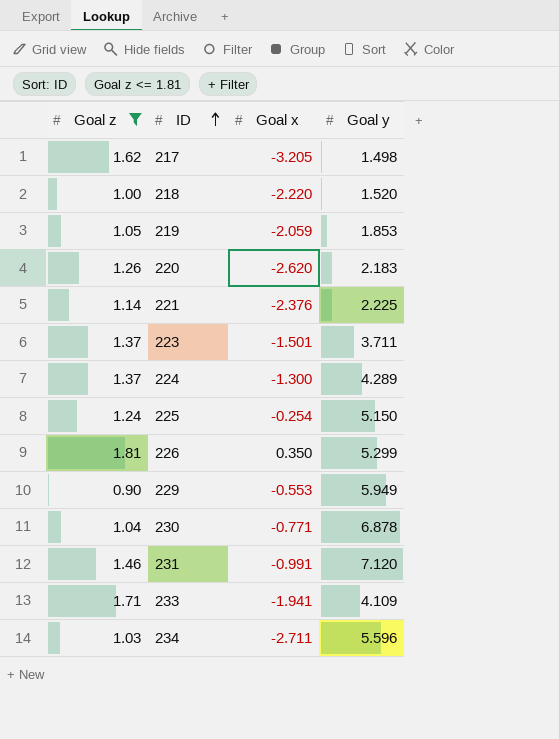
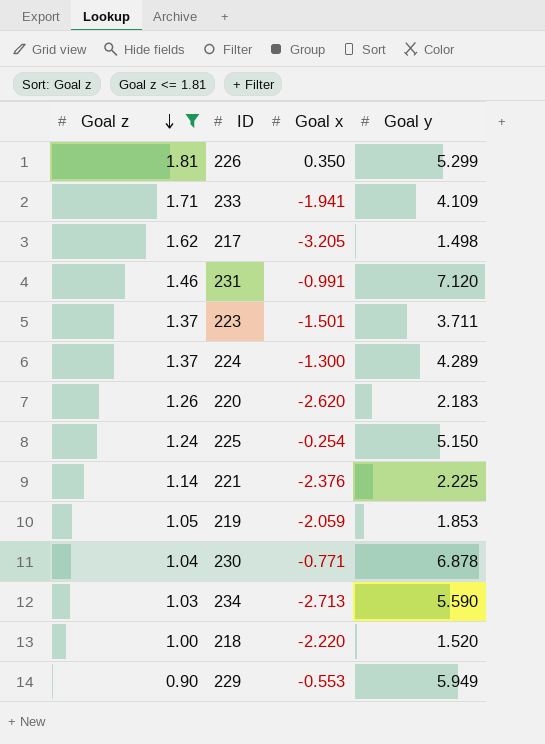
row order: ID ascending -> Goal z descending
234 | Goal x: -2.711 -> -2.713
234 | Goal y: 5.596 -> 5.590

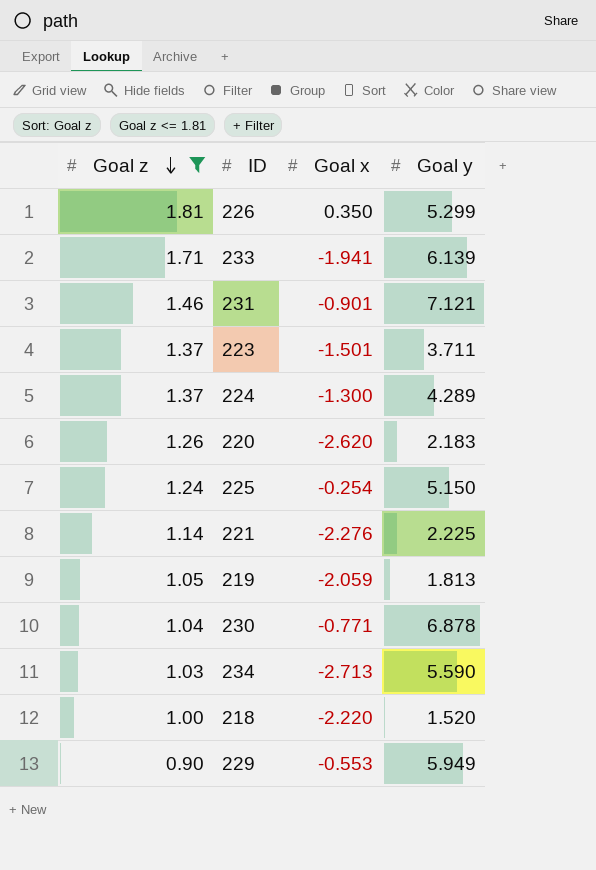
row 217: 1.62 | -3.205 | 1.498 -> none
233 | Goal y: 4.109 -> 6.139
231 | Goal x: -0.991 -> -0.901
231 | Goal y: 7.120 -> 7.121
221 | Goal x: -2.376 -> -2.276
219 | Goal y: 1.853 -> 1.813

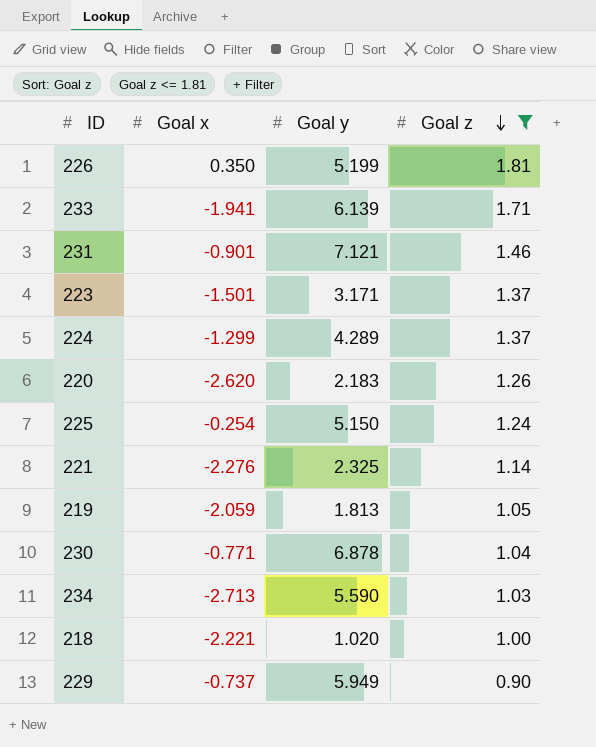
column Goal z | position: 1 -> 4
226 | Goal y: 5.299 -> 5.199
223 | Goal y: 3.711 -> 3.171
224 | Goal x: -1.300 -> -1.299
221 | Goal y: 2.225 -> 2.325
218 | Goal x: -2.220 -> -2.221
218 | Goal y: 1.520 -> 1.020
229 | Goal x: -0.553 -> -0.737

